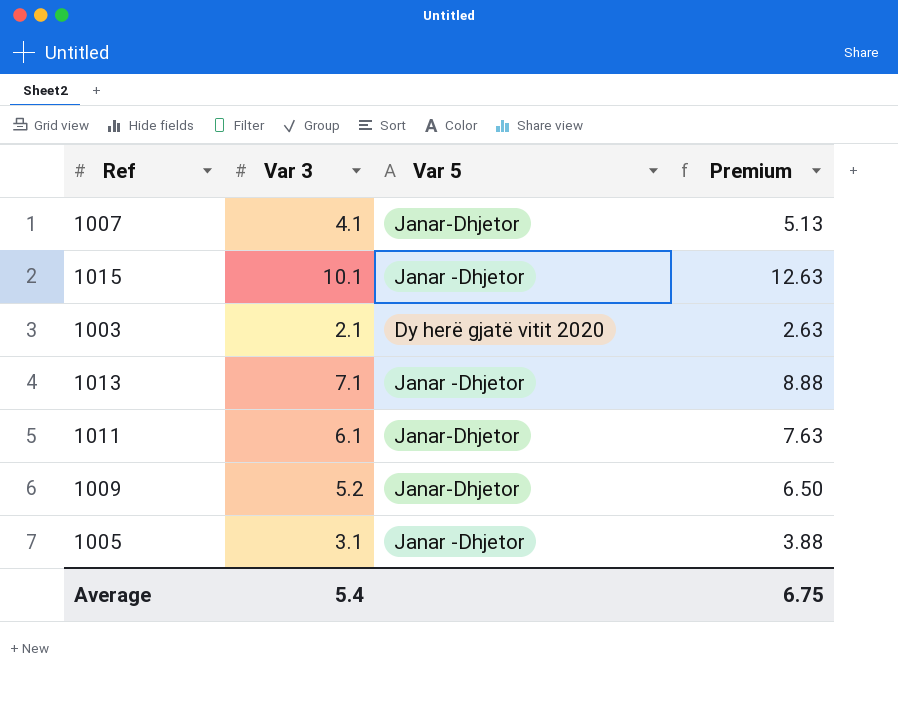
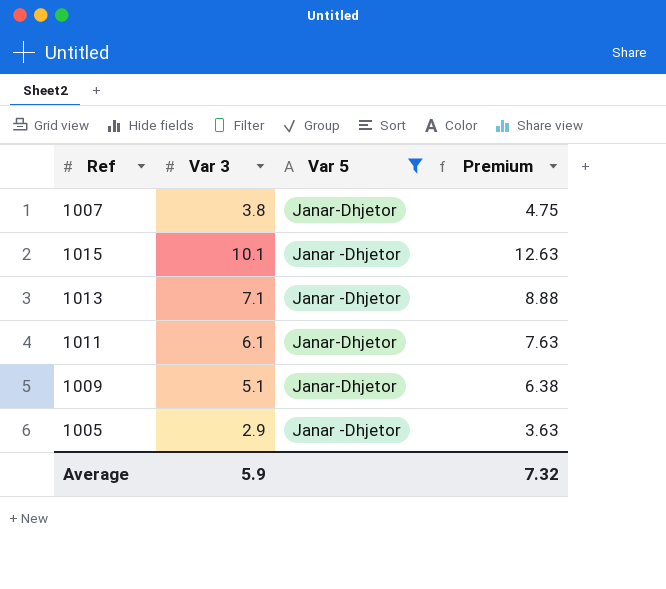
filter: none -> Var 5 != Dy herë gjatë vitit 2020
1007 | Var 3: 4.1 -> 3.8
1007 | Premium: 5.13 -> 4.75
1009 | Var 3: 5.2 -> 5.1
1009 | Premium: 6.50 -> 6.38
1005 | Var 3: 3.1 -> 2.9
1005 | Premium: 3.88 -> 3.63
Average | Var 3: 5.4 -> 5.9
Average | Premium: 6.75 -> 7.32

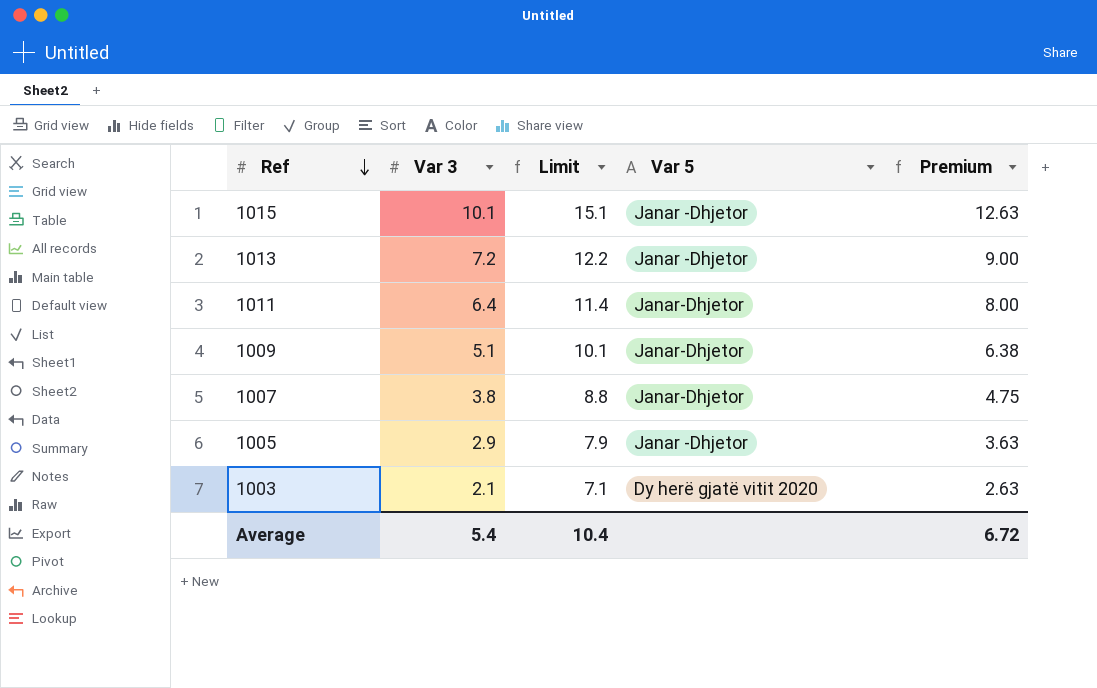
filter: Var 5 != Dy herë gjatë vitit 2020 -> none
row order: none -> Ref descending
column Limit | formula: none -> [Var 3] + 5
1013 | Var 3: 7.1 -> 7.2
1013 | Premium: 8.88 -> 9.00
1011 | Var 3: 6.1 -> 6.4
1011 | Premium: 7.63 -> 8.00
Average | Var 3: 5.9 -> 5.4
Average | Premium: 7.32 -> 6.72

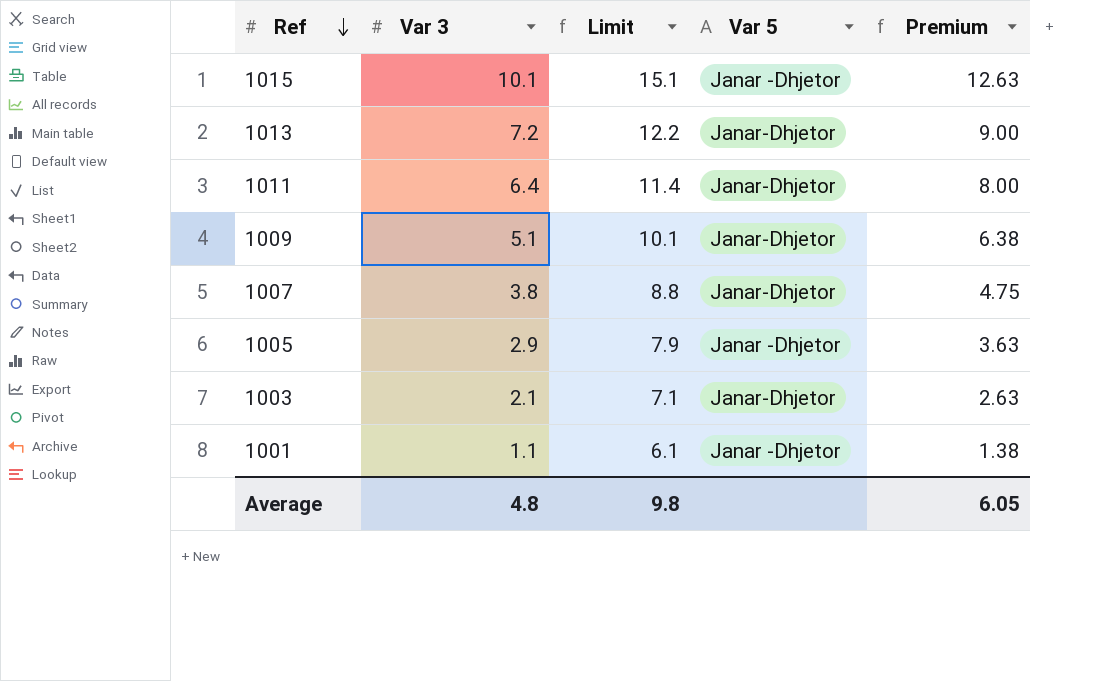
1013 | Var 5: Janar -Dhjetor -> Janar-Dhjetor
1003 | Var 5: Dy herë gjatë vitit 2020 -> Janar-Dhjetor
row 1001: none -> 1.1 | 6.1 | Janar -Dhjetor | 1.38
Average | Var 3: 5.4 -> 4.8
Average | Limit: 10.4 -> 9.8
Average | Premium: 6.72 -> 6.05

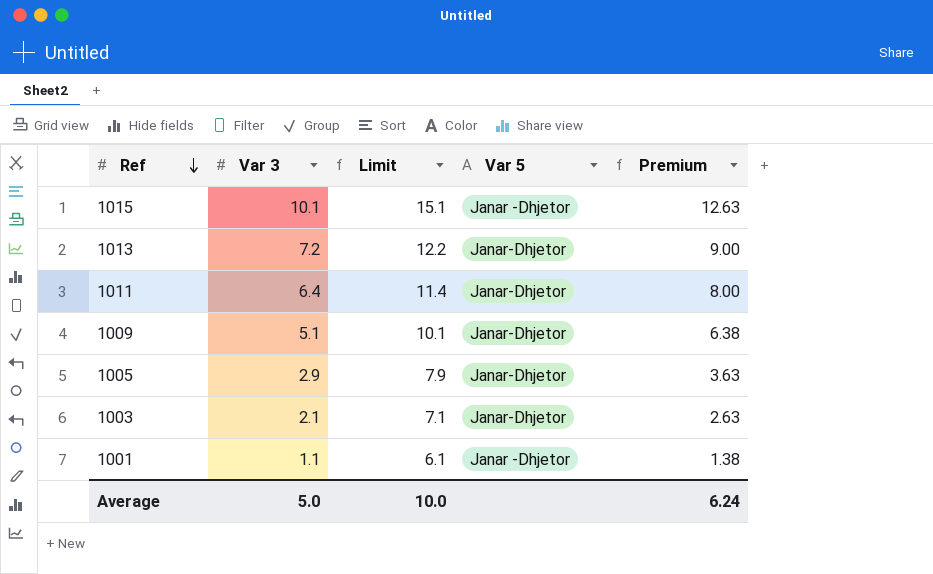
row 1007: 3.8 | 8.8 | Janar-Dhjetor | 4.75 -> none
1005 | Var 5: Janar -Dhjetor -> Janar-Dhjetor
Average | Var 3: 4.8 -> 5.0
Average | Limit: 9.8 -> 10.0
Average | Premium: 6.05 -> 6.24

